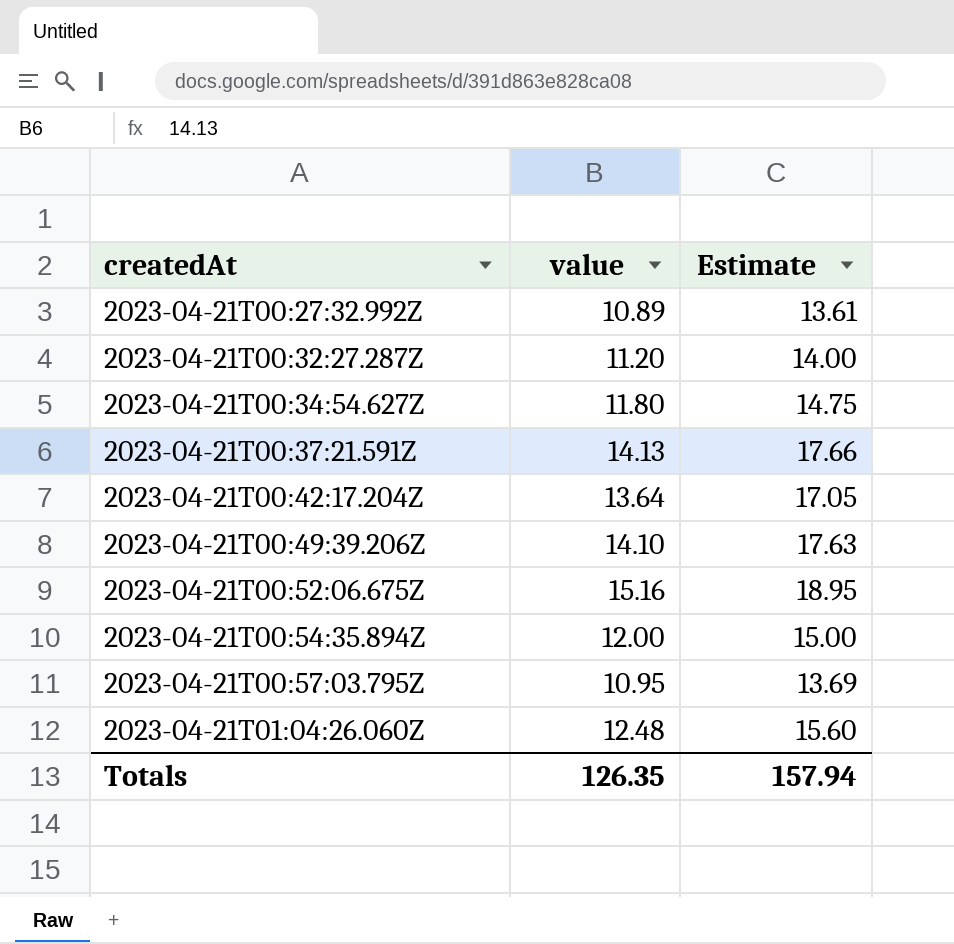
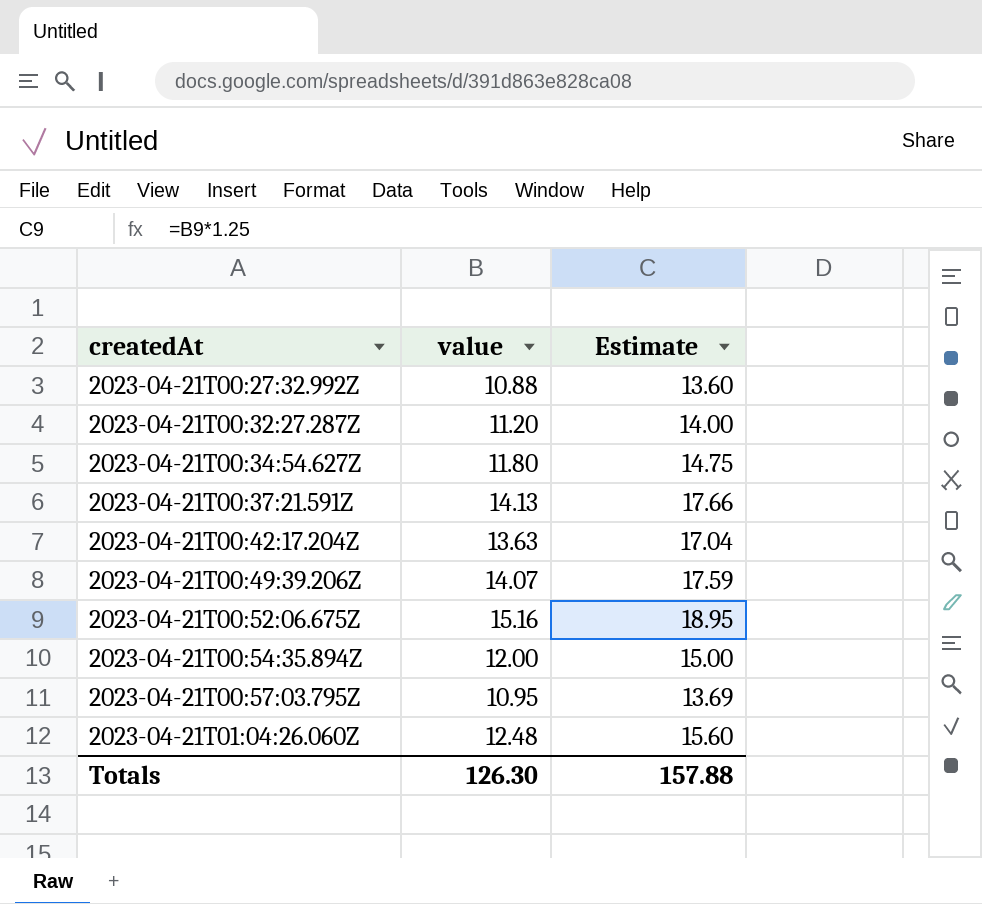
2023-04-21T00:27:32.992Z | value: 10.89 -> 10.88
2023-04-21T00:27:32.992Z | Estimate: 13.61 -> 13.60
2023-04-21T00:42:17.204Z | value: 13.64 -> 13.63
2023-04-21T00:42:17.204Z | Estimate: 17.05 -> 17.04
2023-04-21T00:49:39.206Z | value: 14.10 -> 14.07
2023-04-21T00:49:39.206Z | Estimate: 17.63 -> 17.59
Totals | value: 126.35 -> 126.30
Totals | Estimate: 157.94 -> 157.88

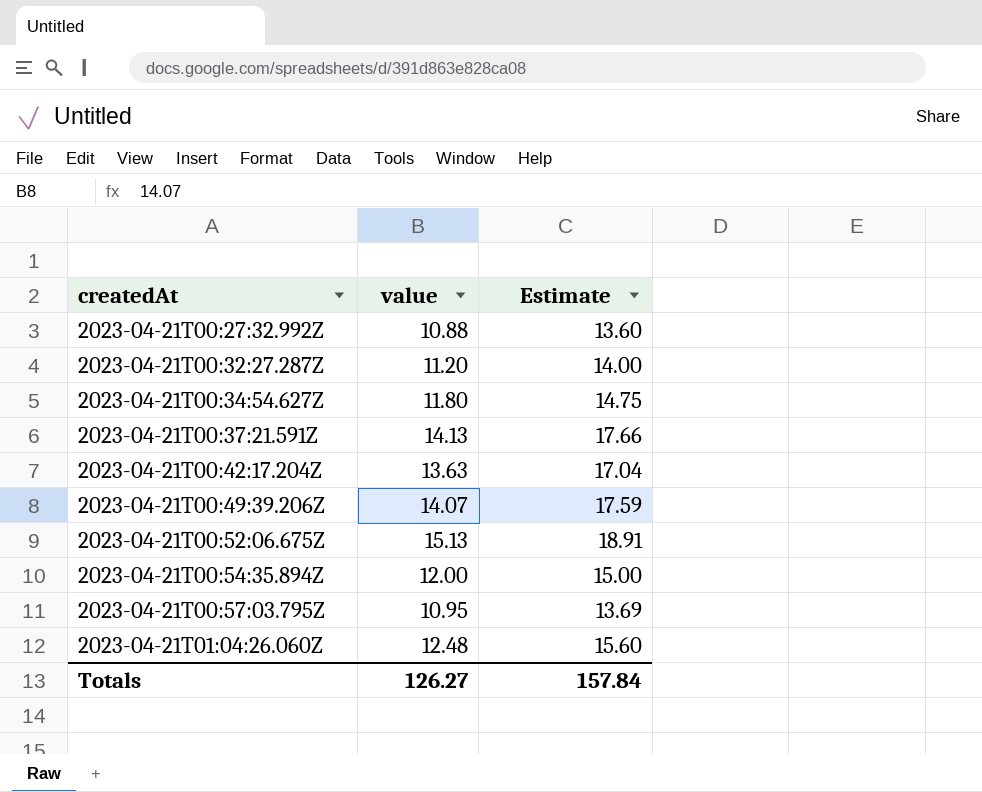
2023-04-21T00:52:06.675Z | value: 15.16 -> 15.13
2023-04-21T00:52:06.675Z | Estimate: 18.95 -> 18.91
Totals | value: 126.30 -> 126.27
Totals | Estimate: 157.88 -> 157.84

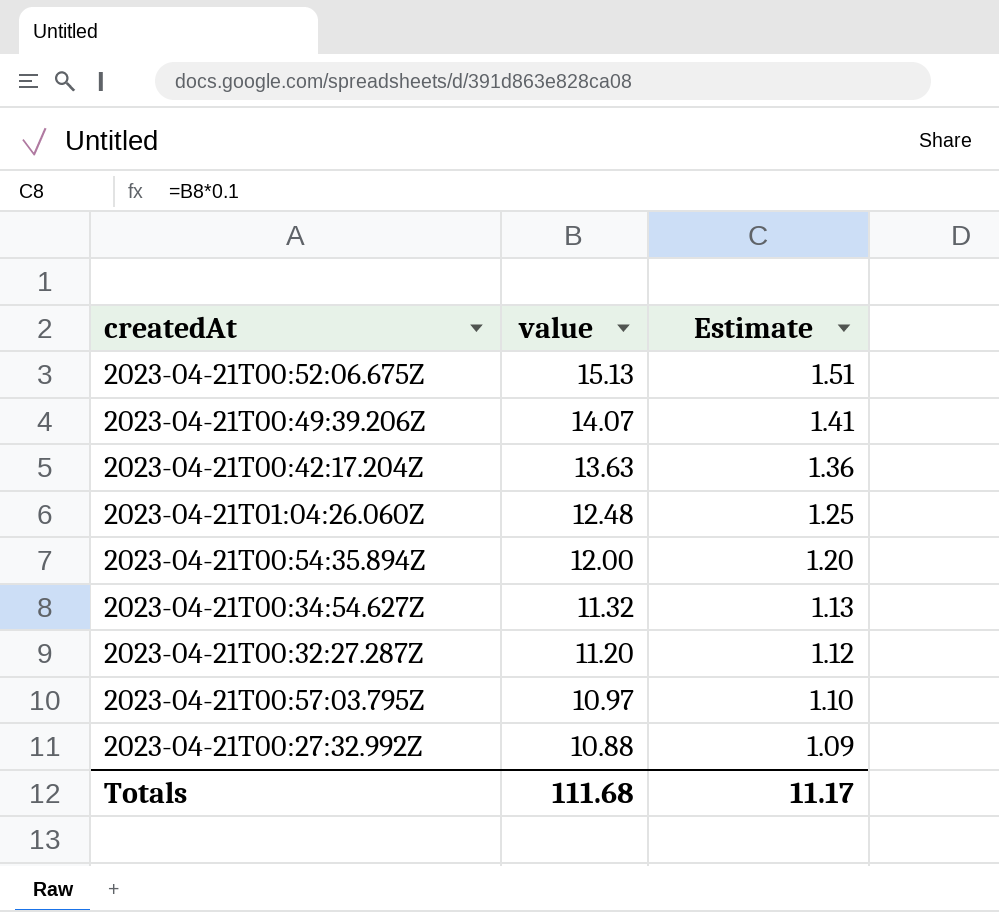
row order: createdAt ascending -> value descending
column Estimate | formula: [value] * 1.25 -> [value] * 0.1
row 2023-04-21T00:37:21.591Z: 14.13 | 17.66 -> none
2023-04-21T00:34:54.627Z | value: 11.80 -> 11.32
2023-04-21T00:57:03.795Z | value: 10.95 -> 10.97
Totals | value: 126.27 -> 111.68
Totals | Estimate: 157.84 -> 11.17

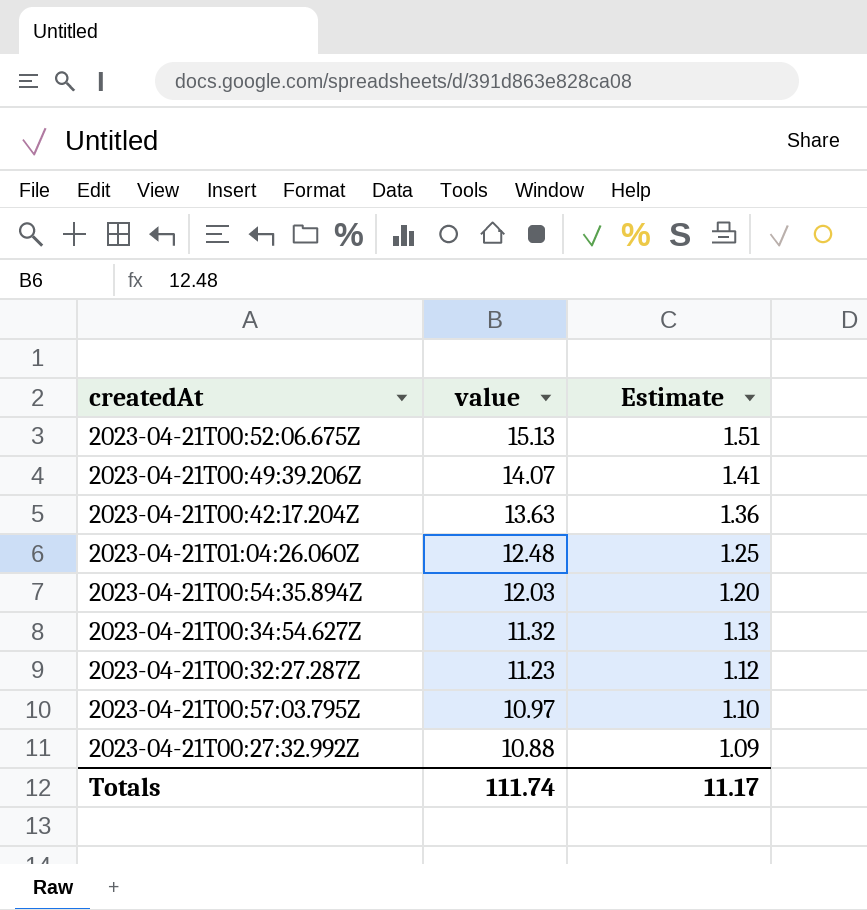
2023-04-21T00:54:35.894Z | value: 12.00 -> 12.03
2023-04-21T00:32:27.287Z | value: 11.20 -> 11.23
Totals | value: 111.68 -> 111.74

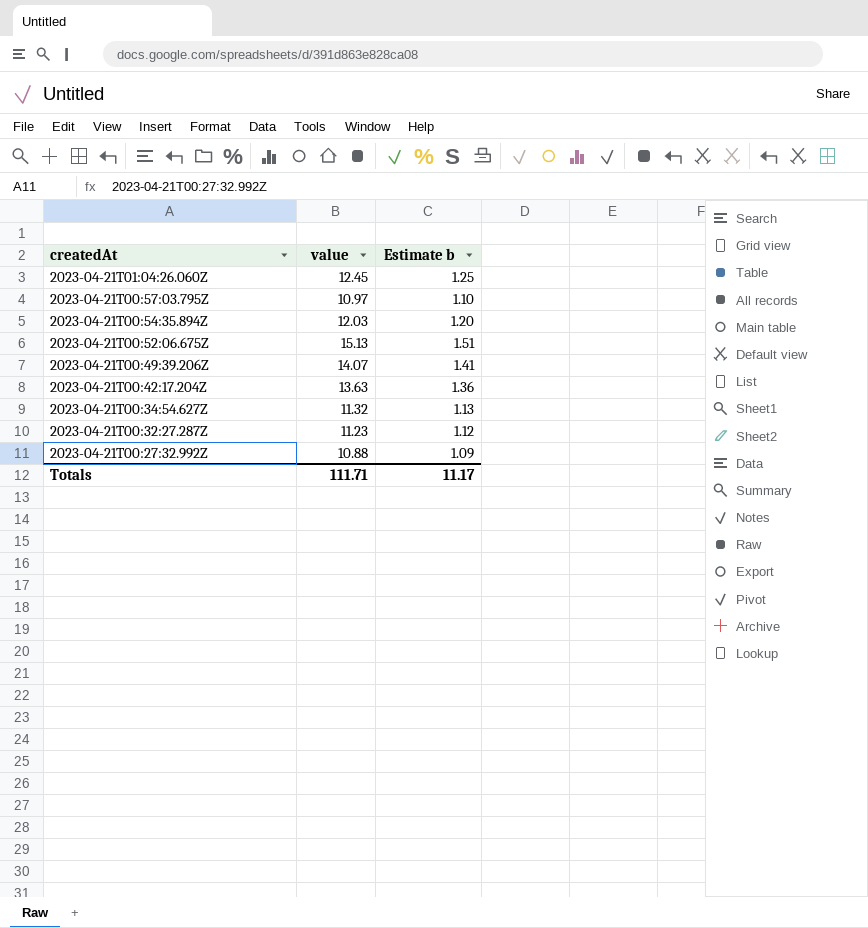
row order: value descending -> createdAt descending
column name: Estimate -> Estimate b
2023-04-21T01:04:26.060Z | value: 12.48 -> 12.45
Totals | value: 111.74 -> 111.71

